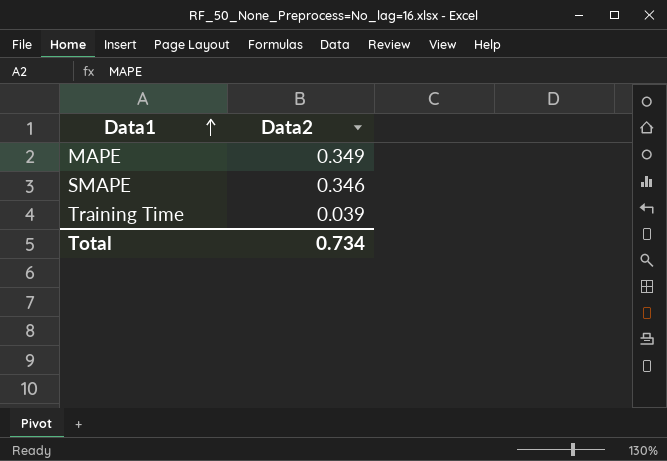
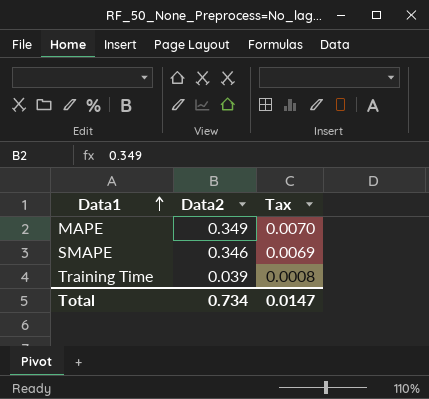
column Tax | formula: none -> [Data2] * 0.02

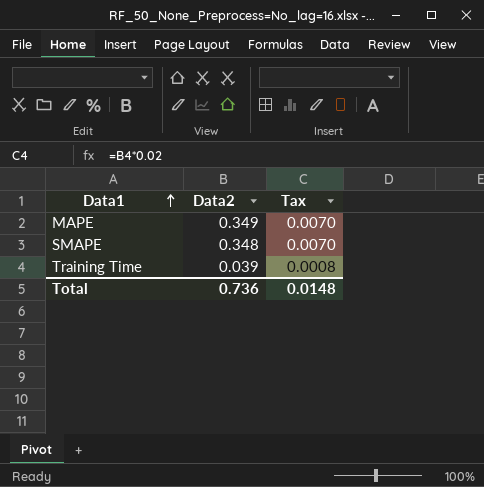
SMAPE | Data2: 0.346 -> 0.348
SMAPE | Tax: 0.0069 -> 0.0070
Total | Data2: 0.734 -> 0.736
Total | Tax: 0.0147 -> 0.0148

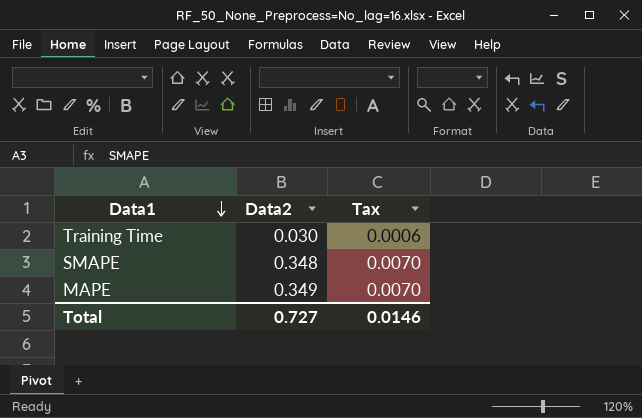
row order: Data1 ascending -> Data1 descending
Training Time | Data2: 0.039 -> 0.030
Training Time | Tax: 0.0008 -> 0.0006
Total | Data2: 0.736 -> 0.727
Total | Tax: 0.0148 -> 0.0146

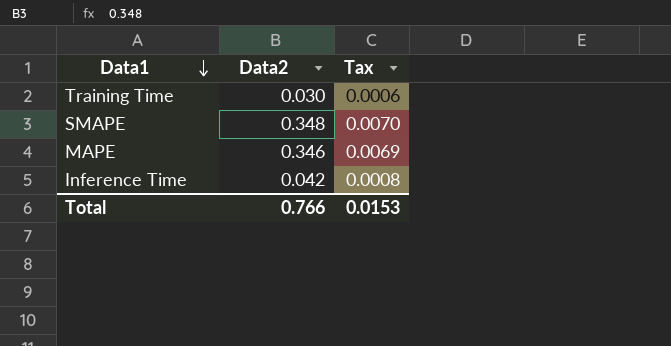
MAPE | Data2: 0.349 -> 0.346
MAPE | Tax: 0.0070 -> 0.0069
row Inference Time: none -> 0.042 | 0.0008
Total | Data2: 0.727 -> 0.766
Total | Tax: 0.0146 -> 0.0153

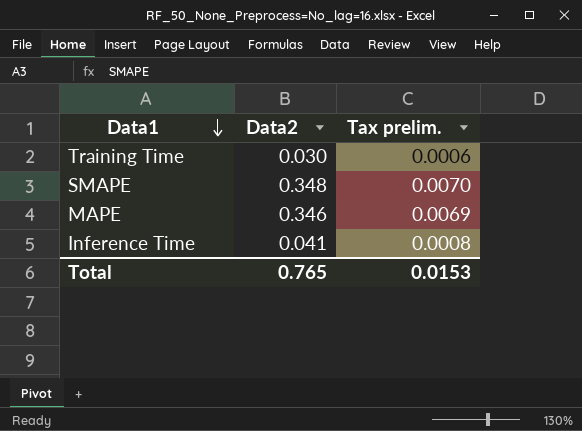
column name: Tax -> Tax prelim.
Inference Time | Data2: 0.042 -> 0.041
Total | Data2: 0.766 -> 0.765

